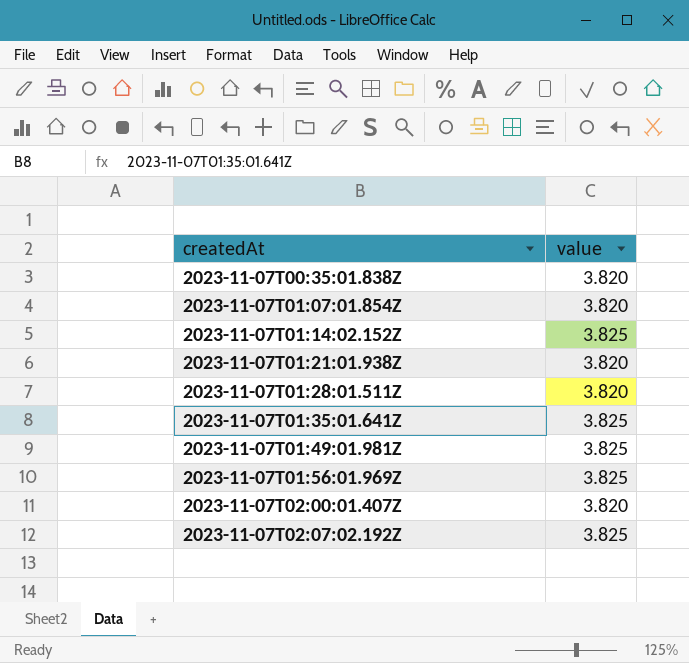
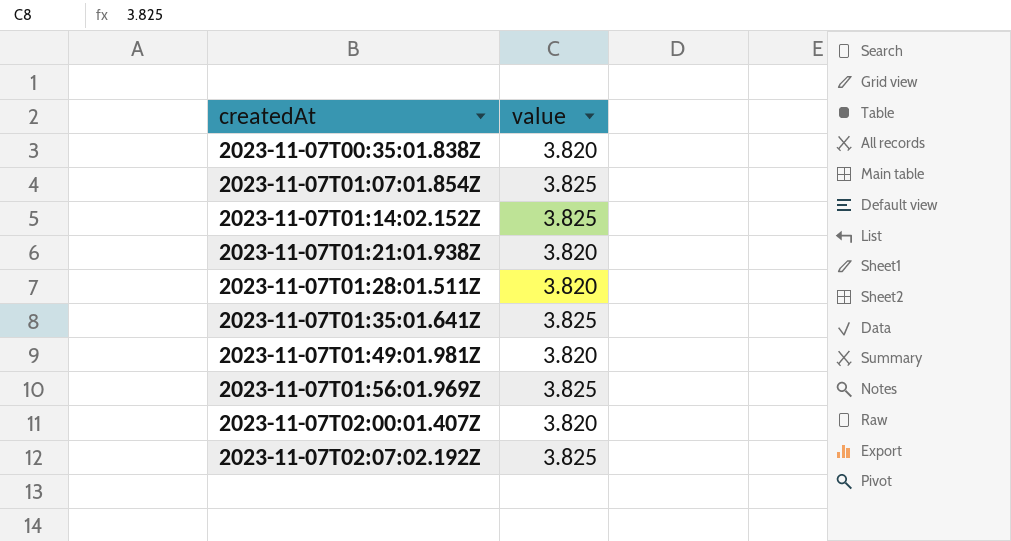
2023-11-07T01:07:01.854Z | value: 3.820 -> 3.825
2023-11-07T01:49:01.981Z | value: 3.825 -> 3.820

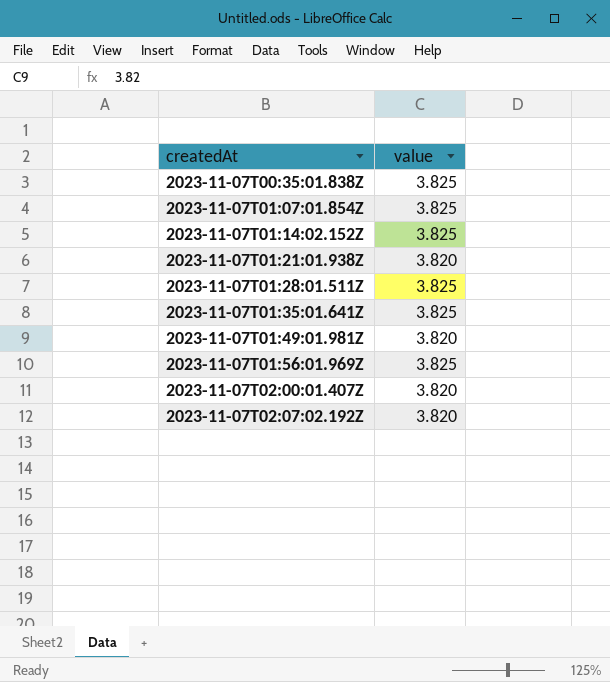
2023-11-07T00:35:01.838Z | value: 3.820 -> 3.825
2023-11-07T01:28:01.511Z | value: 3.820 -> 3.825
2023-11-07T02:07:02.192Z | value: 3.825 -> 3.820

